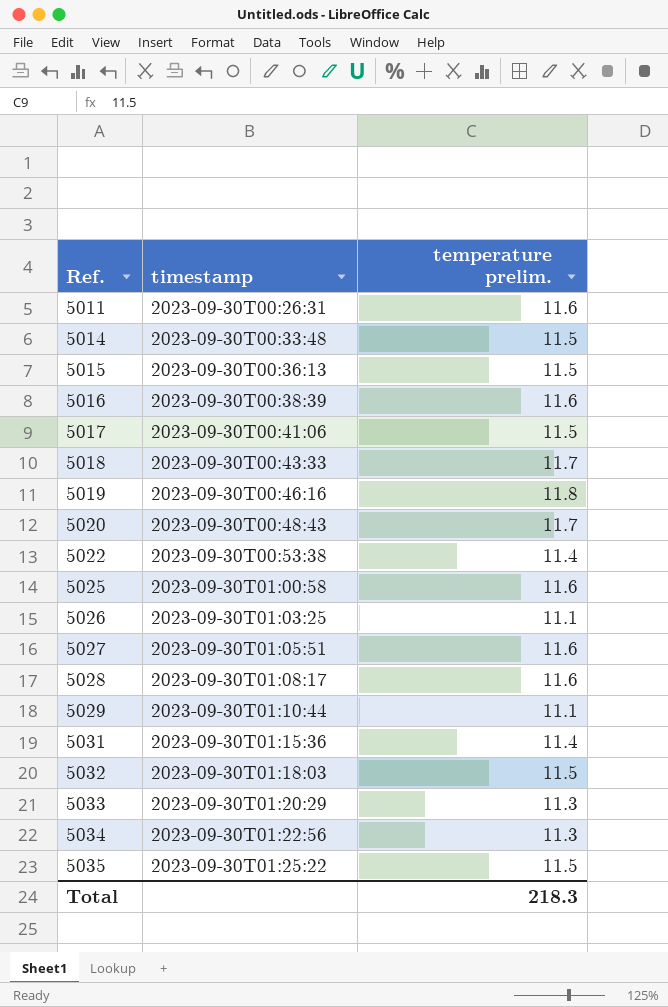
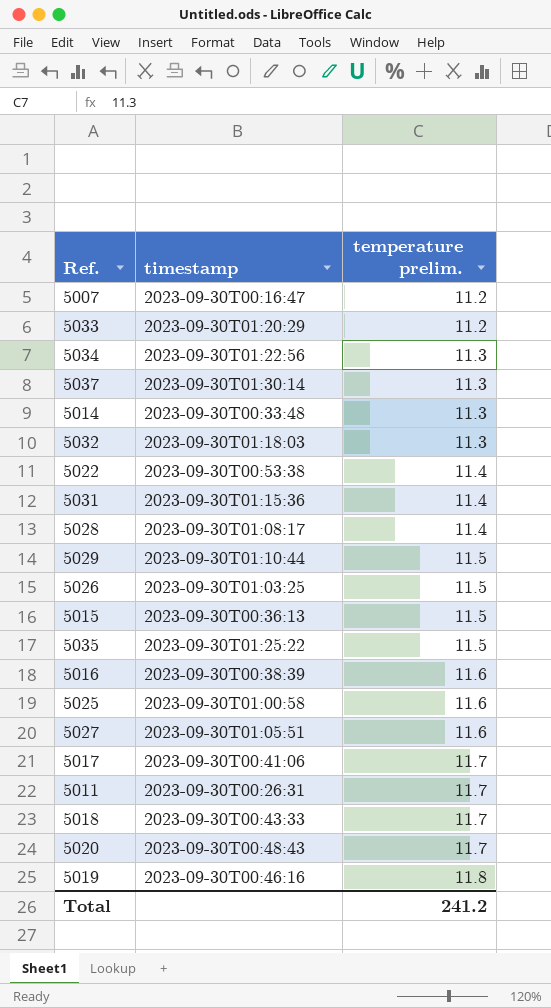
row order: Ref. ascending -> temperature prelim. ascending
row 5007: none -> 2023-09-30T00:16:47 | 11.2
5033 | temperature prelim.: 11.3 -> 11.2
row 5037: none -> 2023-09-30T01:30:14 | 11.3
5014 | temperature prelim.: 11.5 -> 11.3
5032 | temperature prelim.: 11.5 -> 11.3
5028 | temperature prelim.: 11.6 -> 11.4
5029 | temperature prelim.: 11.1 -> 11.5
5026 | temperature prelim.: 11.1 -> 11.5
5017 | temperature prelim.: 11.5 -> 11.7
5011 | temperature prelim.: 11.6 -> 11.7
Total | temperature prelim.: 218.3 -> 241.2

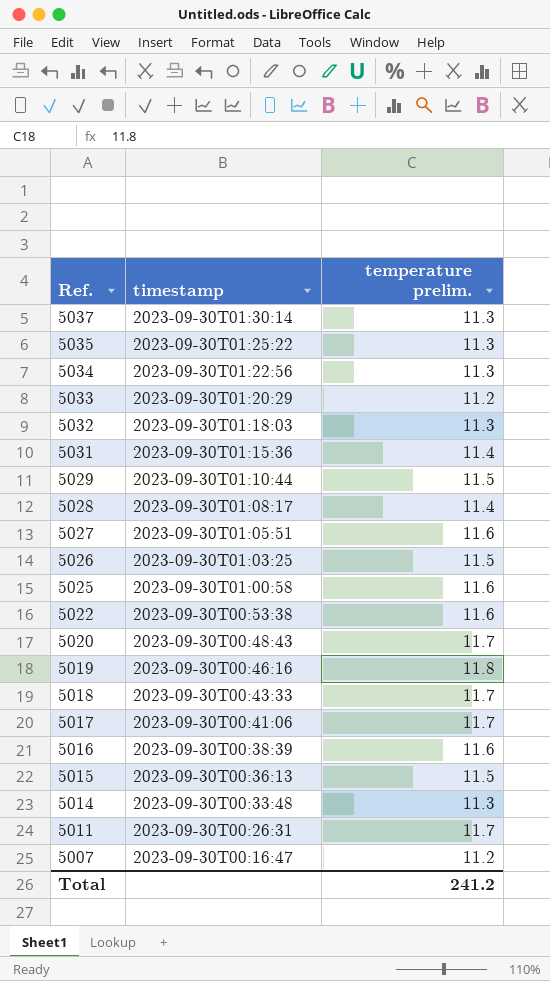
row order: temperature prelim. ascending -> Ref. descending
5035 | temperature prelim.: 11.5 -> 11.3
5022 | temperature prelim.: 11.4 -> 11.6

